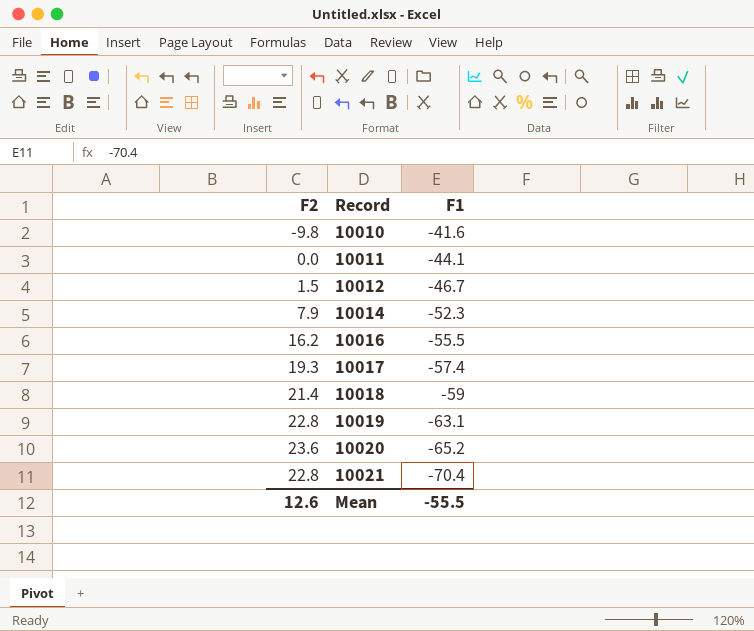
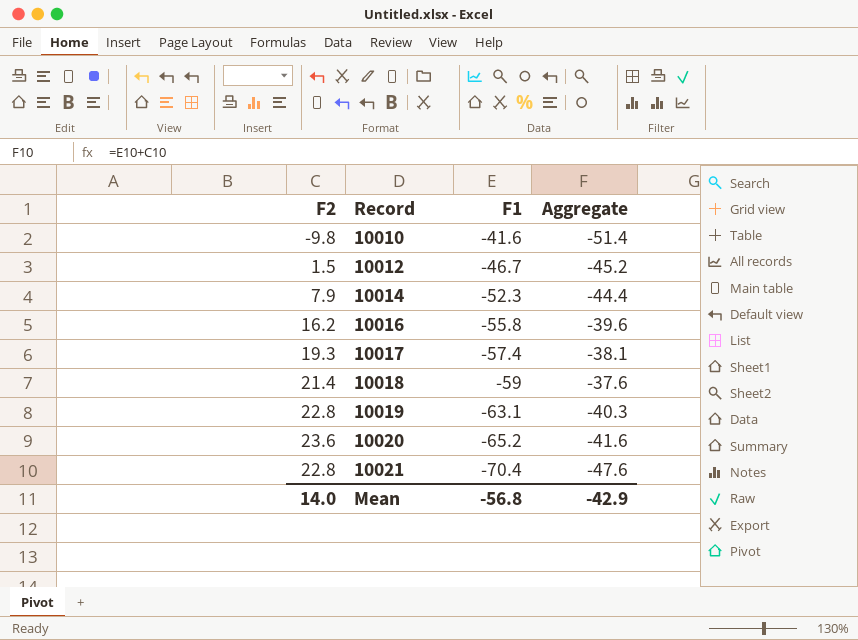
column Aggregate | formula: none -> [F2] + [F1]
row 10011: 0.0 | -44.1 -> none
10016 | F1: -55.5 -> -55.8
Mean | F2: 12.6 -> 14.0
Mean | F1: -55.5 -> -56.8

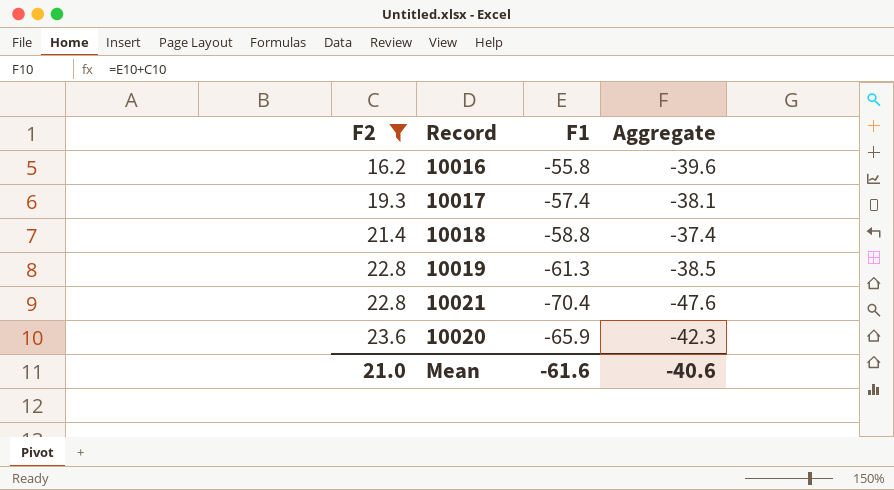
filter: none -> F2 >= 16.2
row order: Record ascending -> F2 ascending
10018 | F1: -59 -> -58.8
10018 | Aggregate: -37.6 -> -37.4
10019 | F1: -63.1 -> -61.3
10019 | Aggregate: -40.3 -> -38.5
10020 | F1: -65.2 -> -65.9
10020 | Aggregate: -41.6 -> -42.3
Mean | F2: 14.0 -> 21.0
Mean | F1: -56.8 -> -61.6
Mean | Aggregate: -42.9 -> -40.6

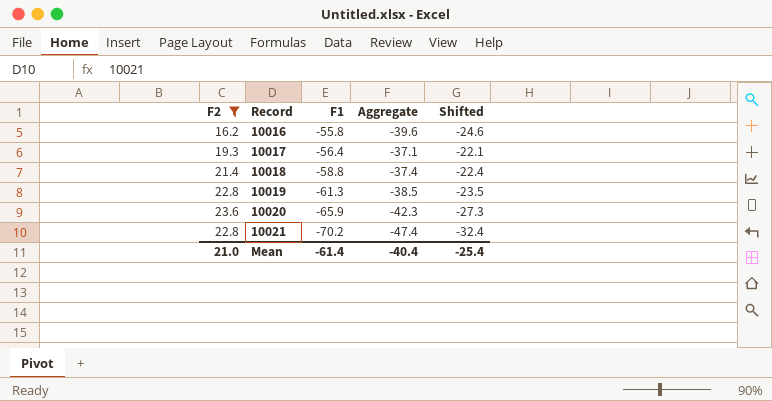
row order: F2 ascending -> Record ascending
column Shifted | formula: none -> [Aggregate] + 15
10017 | F1: -57.4 -> -56.4
10017 | Aggregate: -38.1 -> -37.1
10021 | F1: -70.4 -> -70.2
10021 | Aggregate: -47.6 -> -47.4
Mean | F1: -61.6 -> -61.4
Mean | Aggregate: -40.6 -> -40.4

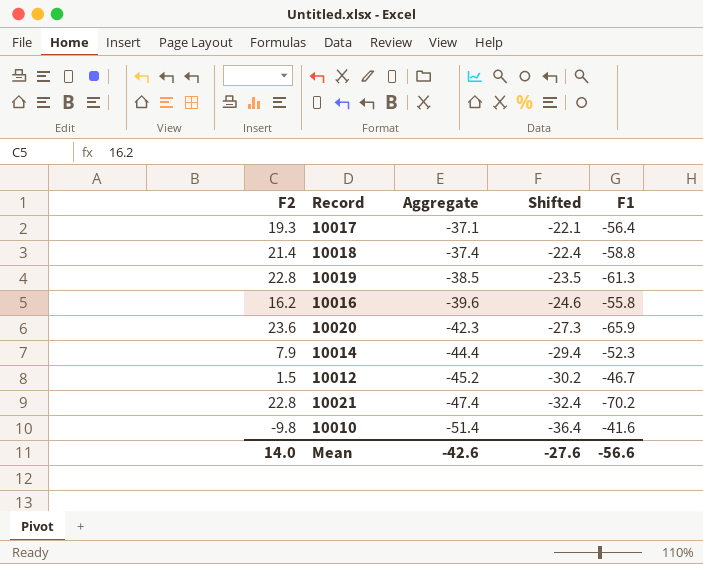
filter: F2 >= 16.2 -> none
row order: Record ascending -> Aggregate descending
column F1 | position: 3 -> 5
Mean | F2: 21.0 -> 14.0
Mean | Aggregate: -40.4 -> -42.6
Mean | Shifted: -25.4 -> -27.6
Mean | F1: -61.4 -> -56.6

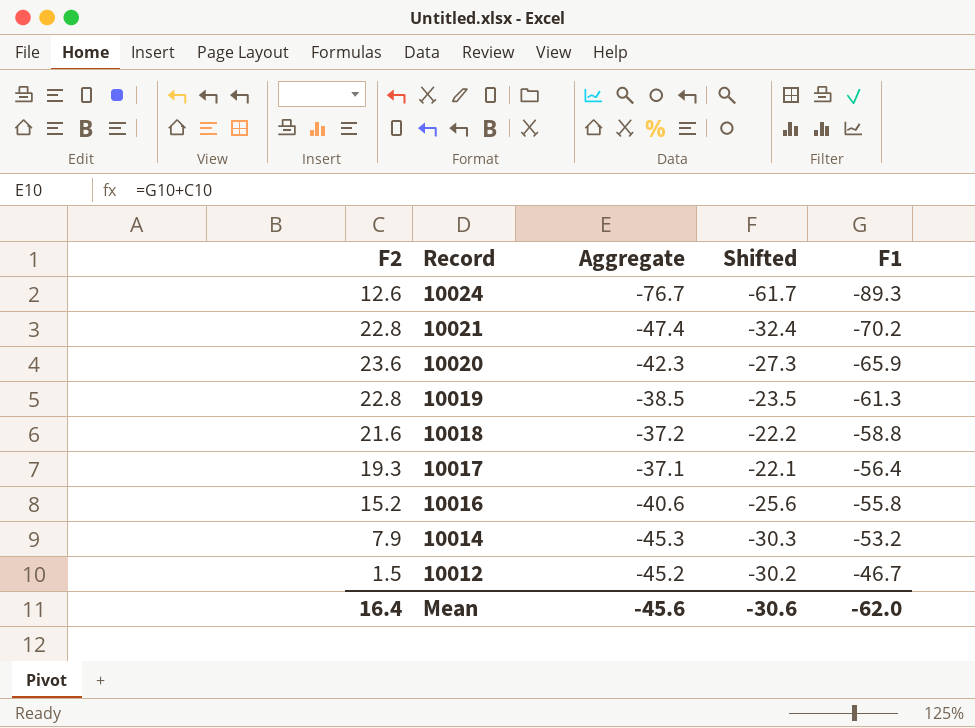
row order: Aggregate descending -> Record descending
row 10010: -9.8 | -51.4 | -36.4 | -41.6 -> none
row 10024: none -> 12.6 | -76.7 | -61.7 | -89.3
10018 | F2: 21.4 -> 21.6
10018 | Aggregate: -37.4 -> -37.2
10018 | Shifted: -22.4 -> -22.2
10016 | F2: 16.2 -> 15.2
10016 | Aggregate: -39.6 -> -40.6
10016 | Shifted: -24.6 -> -25.6
10014 | Aggregate: -44.4 -> -45.3
10014 | Shifted: -29.4 -> -30.3
10014 | F1: -52.3 -> -53.2
Mean | F2: 14.0 -> 16.4
Mean | Aggregate: -42.6 -> -45.6
Mean | Shifted: -27.6 -> -30.6
Mean | F1: -56.6 -> -62.0

